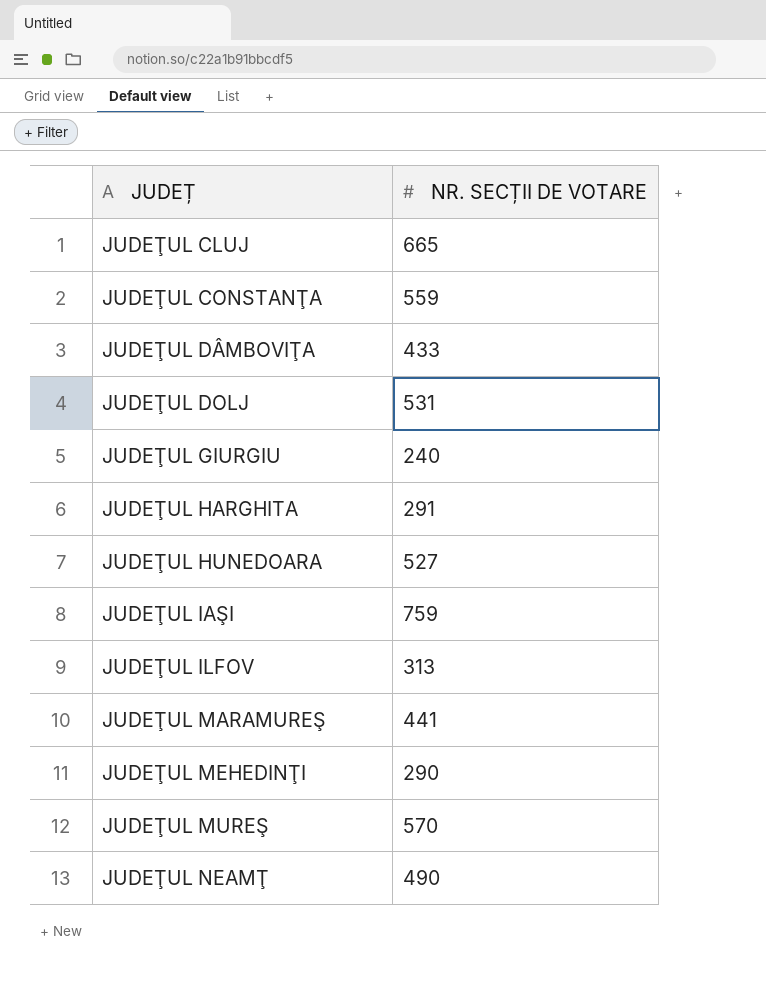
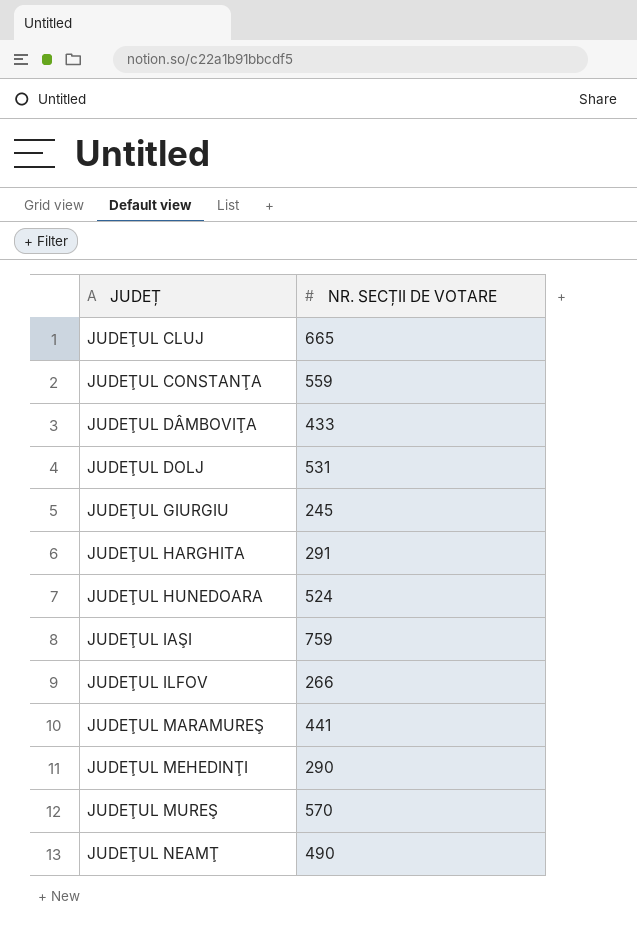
JUDEŢUL GIURGIU | NR. SECȚII DE VOTARE: 240 -> 245
JUDEŢUL HUNEDOARA | NR. SECȚII DE VOTARE: 527 -> 524
JUDEŢUL ILFOV | NR. SECȚII DE VOTARE: 313 -> 266

